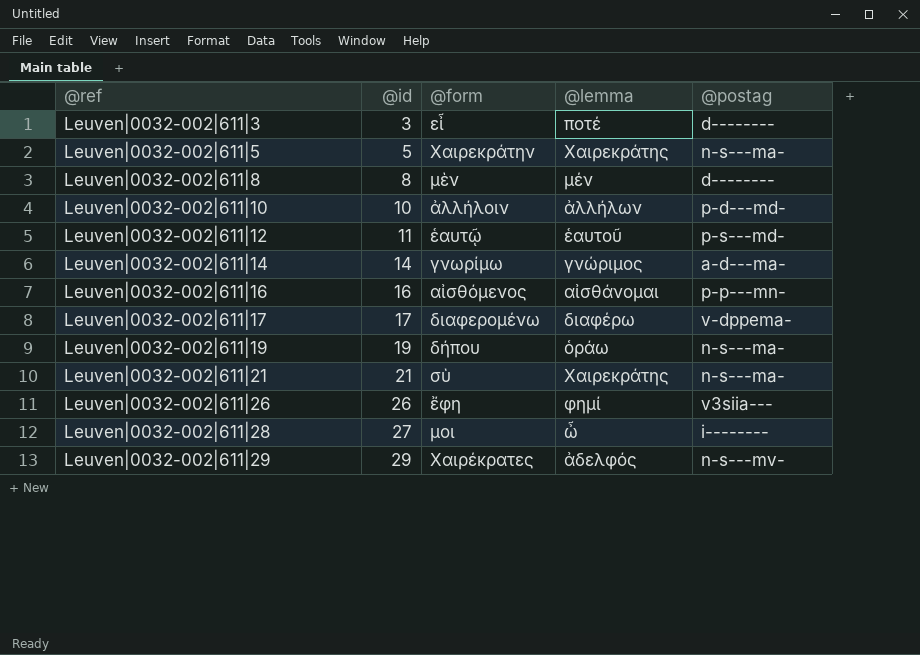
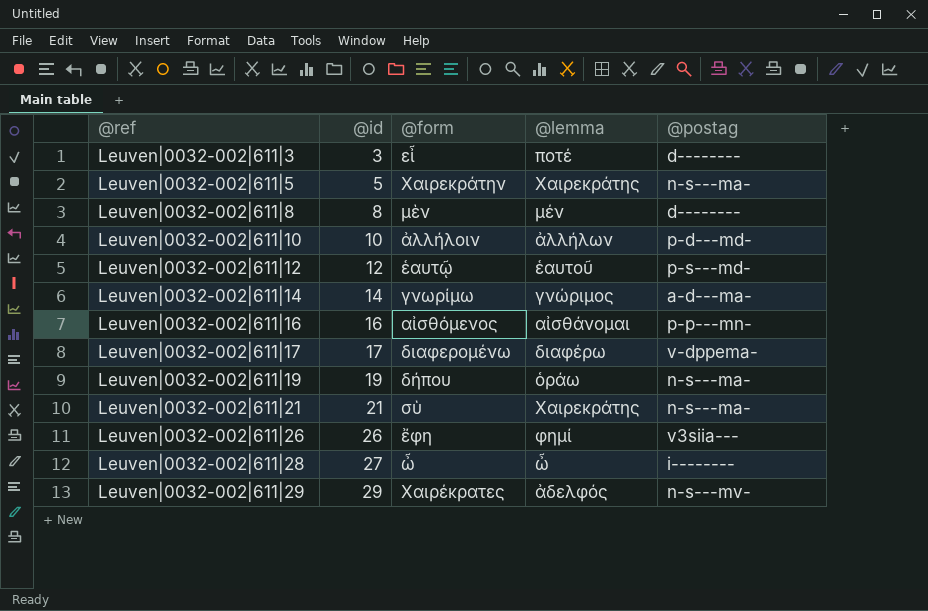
Leuven|0032-002|611|12 | @id: 11 -> 12
Leuven|0032-002|611|28 | @form: μοι -> ὦ

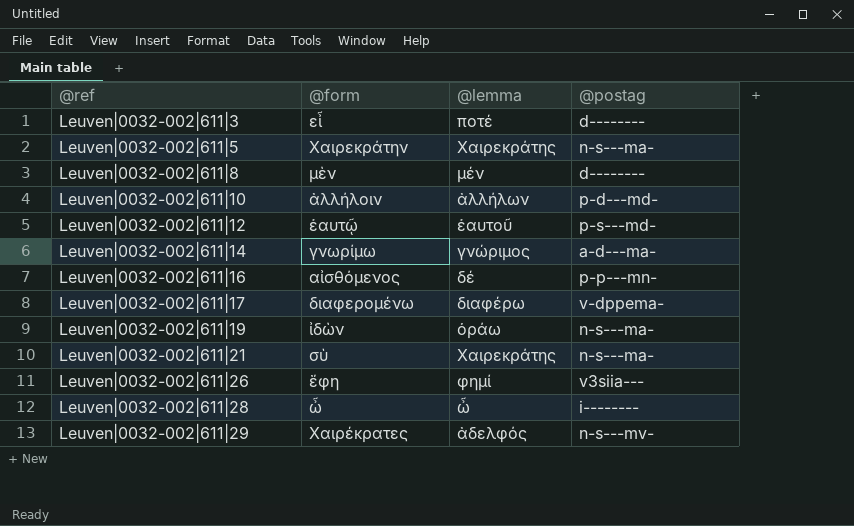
column @id | position: 2 -> none
Leuven|0032-002|611|16 | @lemma: αἰσθάνομαι -> δέ
Leuven|0032-002|611|19 | @form: δήπου -> ἰδὼν

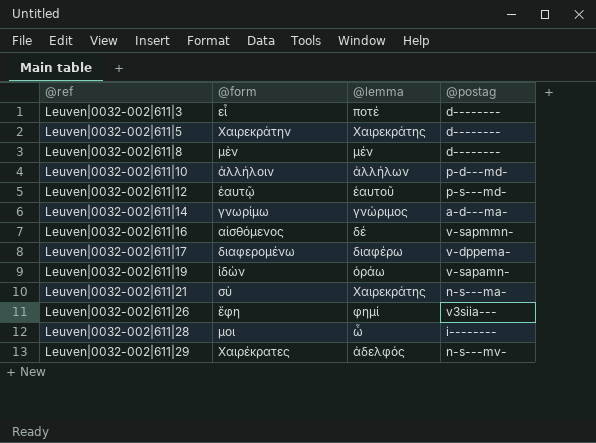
Leuven|0032-002|611|5 | @postag: n-s---ma- -> d--------
Leuven|0032-002|611|16 | @postag: p-p---mn- -> v-sapmmn-
Leuven|0032-002|611|19 | @postag: n-s---ma- -> v-sapamn-
Leuven|0032-002|611|28 | @form: ὦ -> μοι

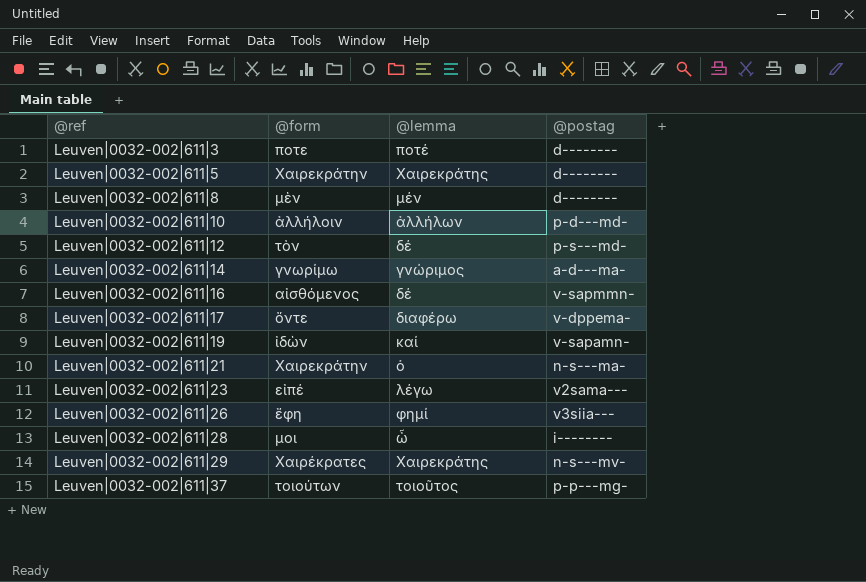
Leuven|0032-002|611|3 | @form: εἶ -> ποτε
Leuven|0032-002|611|12 | @form: ἑαυτῷ -> τὸν
Leuven|0032-002|611|12 | @lemma: ἑαυτοῦ -> δέ
Leuven|0032-002|611|17 | @form: διαφερομένω -> ὄντε
Leuven|0032-002|611|19 | @lemma: ὁράω -> καί
Leuven|0032-002|611|21 | @form: σὺ -> Χαιρεκράτην
Leuven|0032-002|611|21 | @lemma: Χαιρεκράτης -> ὁ
row Leuven|0032-002|611|23: none -> εἰπέ | λέγω | v2sama---
Leuven|0032-002|611|29 | @lemma: ἀδελφός -> Χαιρεκράτης
row Leuven|0032-002|611|37: none -> τοιούτων | τοιοῦτος | p-p---mg-

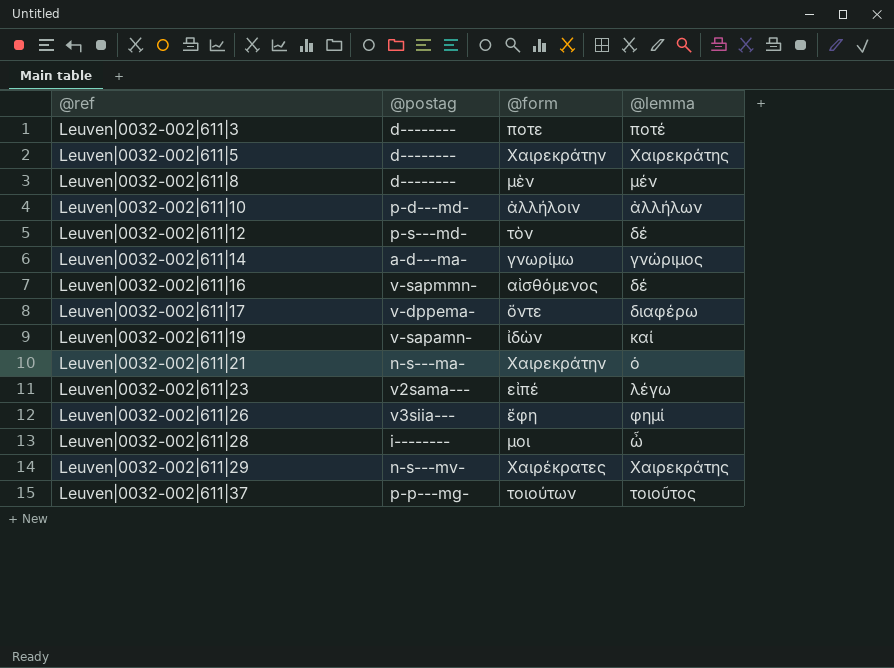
column @postag | position: 4 -> 2

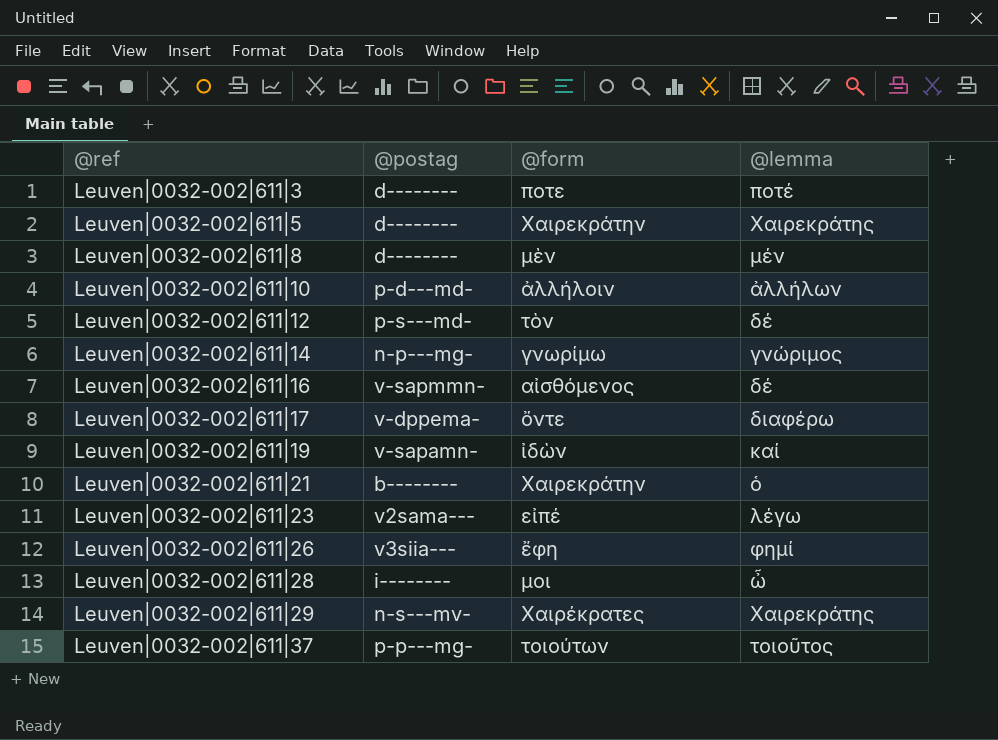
Leuven|0032-002|611|14 | @postag: a-d---ma- -> n-p---mg-
Leuven|0032-002|611|21 | @postag: n-s---ma- -> b--------

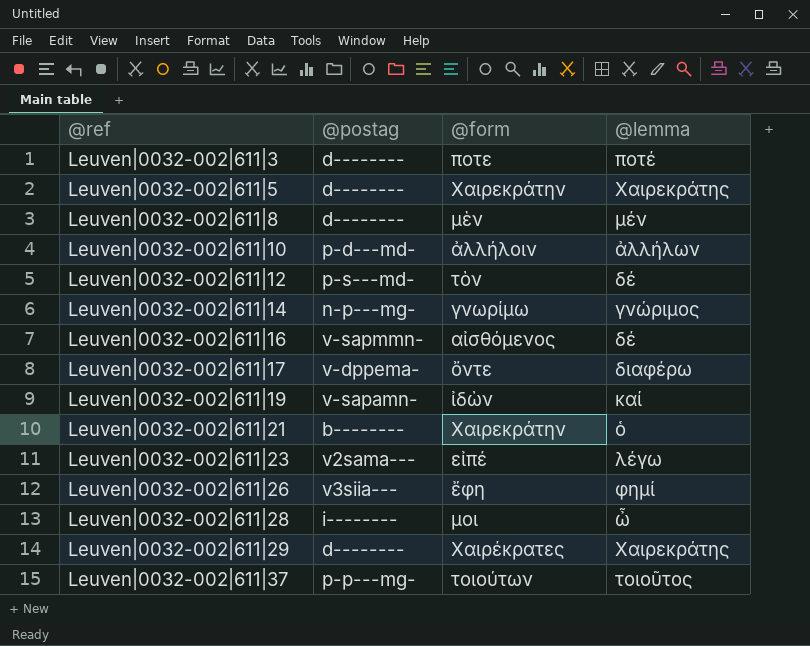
Leuven|0032-002|611|29 | @postag: n-s---mv- -> d--------

